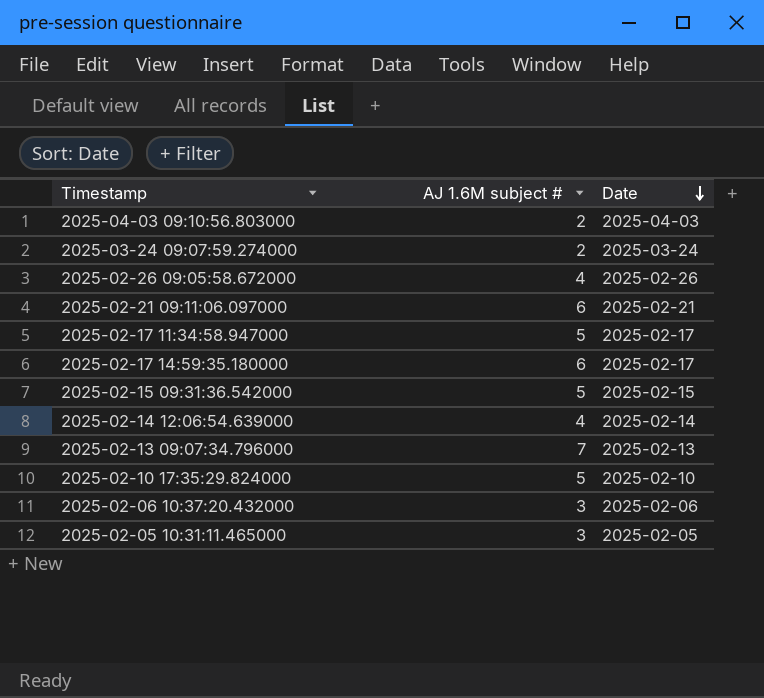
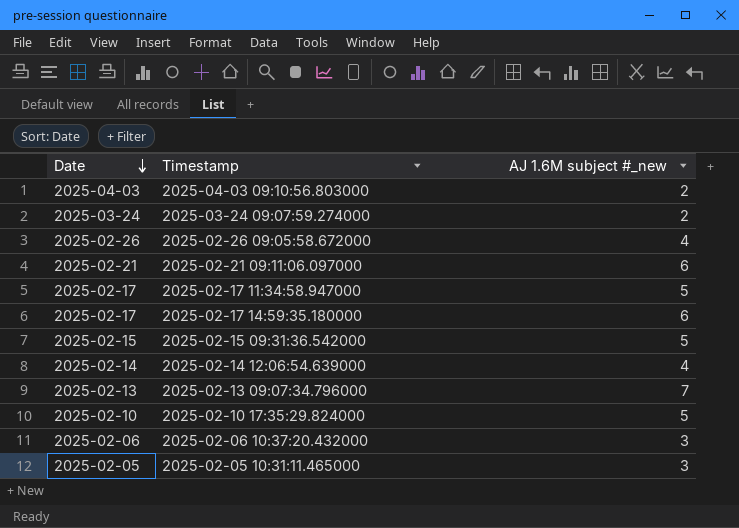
column Date | position: 3 -> 1
column name: AJ 1.6M subject # -> AJ 1.6M subject #_new

